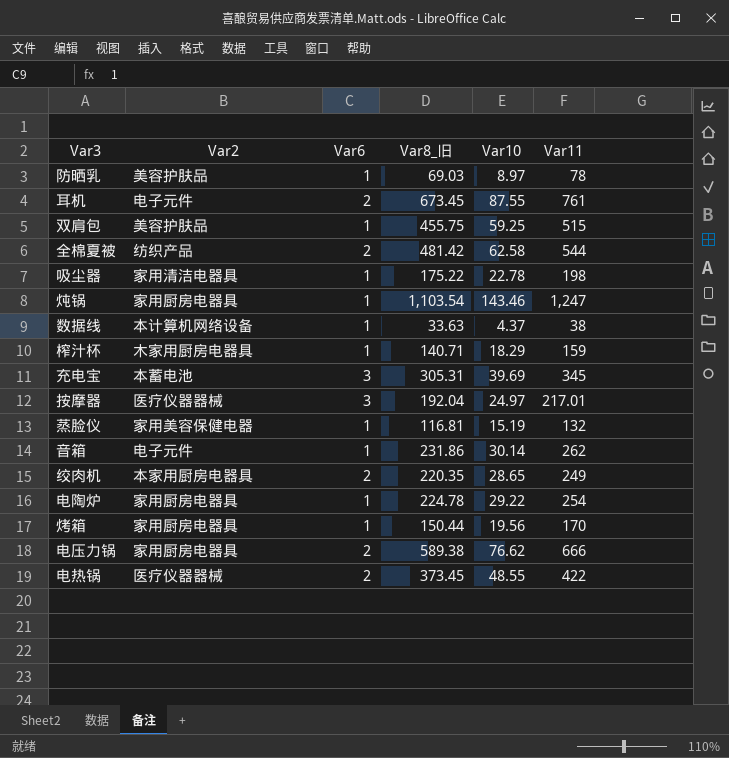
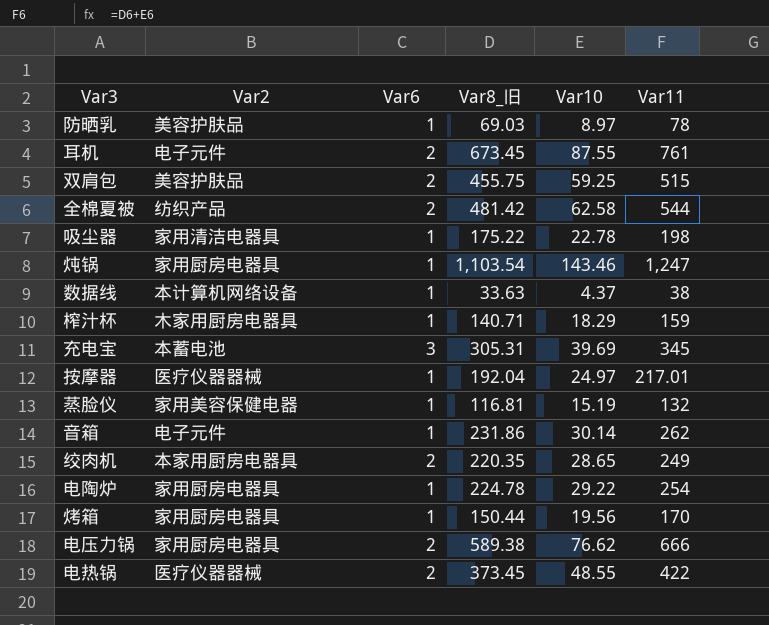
双肩包 | Var6: 1 -> 2
按摩器 | Var6: 3 -> 1

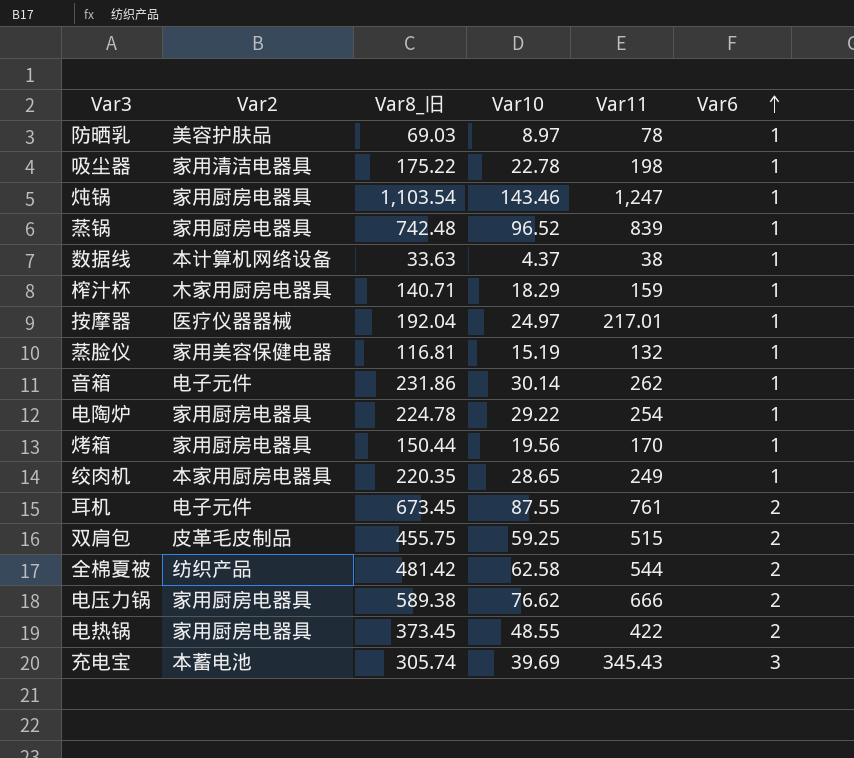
row order: none -> Var6 ascending
column Var6 | position: 3 -> 6
row 蒸锅: none -> 家用厨房电器具 | 742.48 | 96.52 | 839 | 1
绞肉机 | Var6: 2 -> 1
双肩包 | Var2: 美容护肤品 -> 皮革毛皮制品
电热锅 | Var2: 医疗仪器器械 -> 家用厨房电器具
充电宝 | Var8_旧: 305.31 -> 305.74
充电宝 | Var11: 345 -> 345.43

